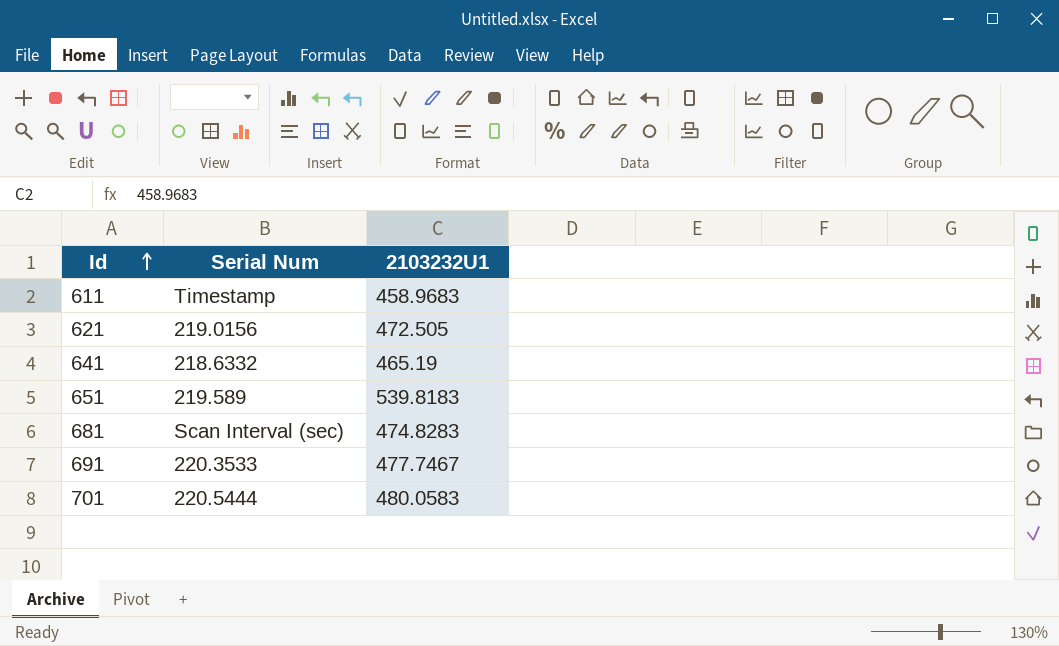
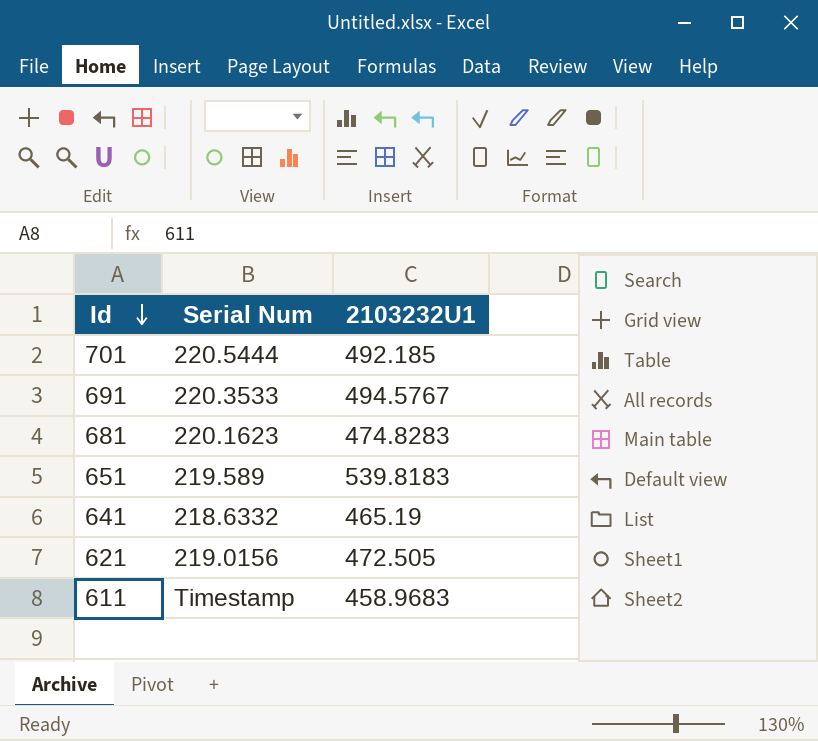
row order: Id ascending -> Id descending
701 | 2103232U1: 480.0583 -> 492.185
691 | 2103232U1: 477.7467 -> 494.5767
681 | Serial Num: Scan Interval (sec) -> 220.1623

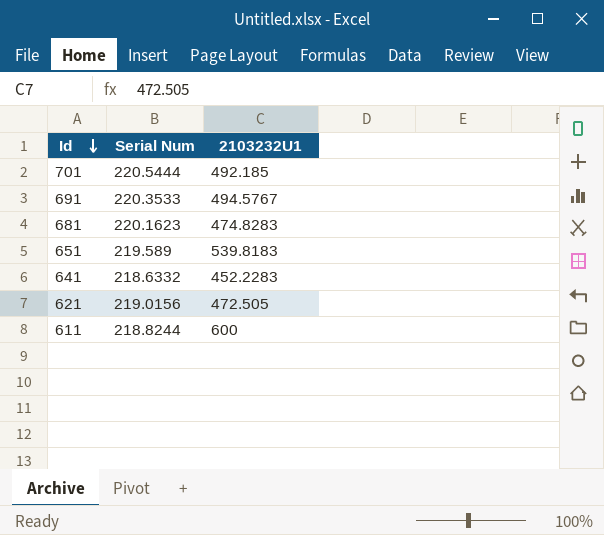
641 | 2103232U1: 465.19 -> 452.2283
611 | Serial Num: Timestamp -> 218.8244
611 | 2103232U1: 458.9683 -> 600

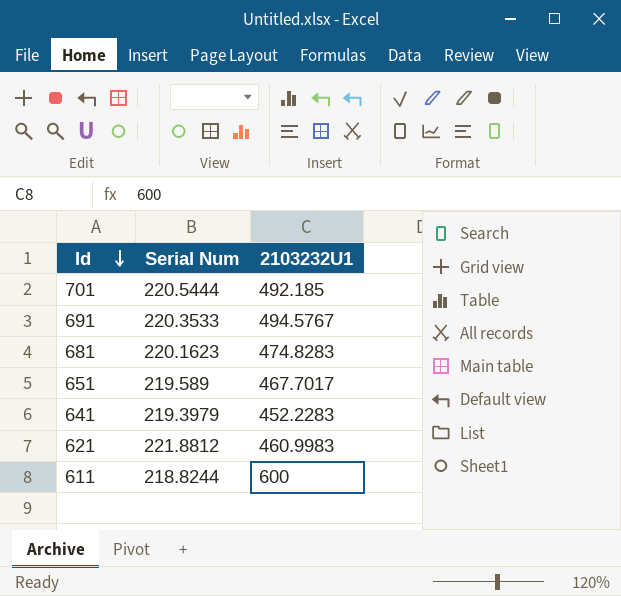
651 | 2103232U1: 539.8183 -> 467.7017
641 | Serial Num: 218.6332 -> 219.3979
621 | Serial Num: 219.0156 -> 221.8812
621 | 2103232U1: 472.505 -> 460.9983

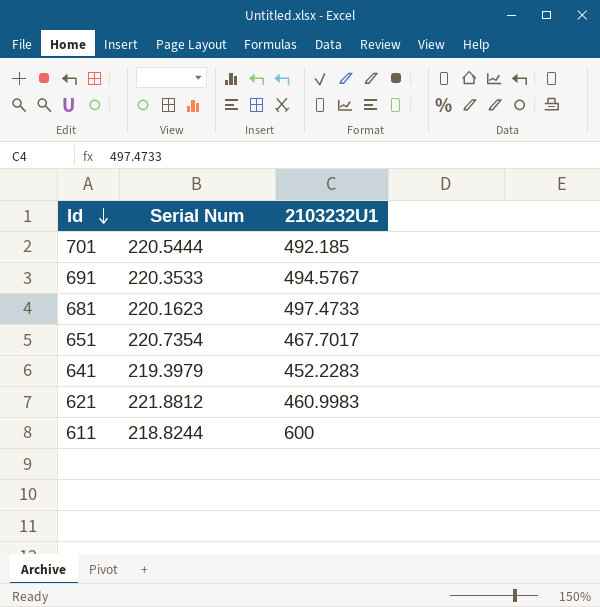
681 | 2103232U1: 474.8283 -> 497.4733
651 | Serial Num: 219.589 -> 220.7354

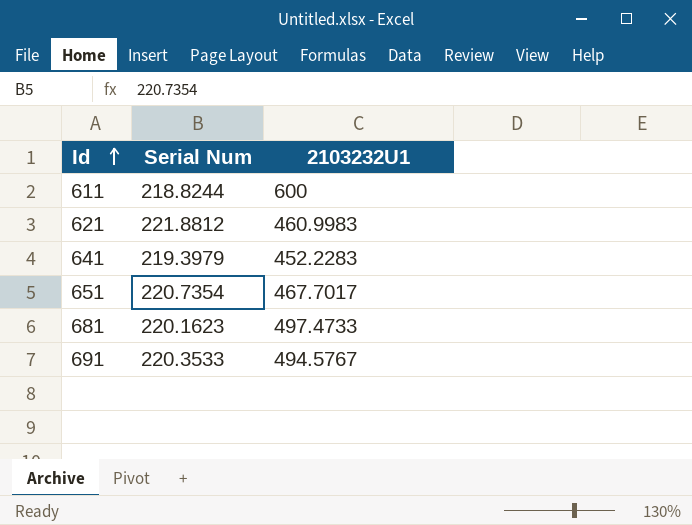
row order: Id descending -> Id ascending
row 701: 220.5444 | 492.185 -> none

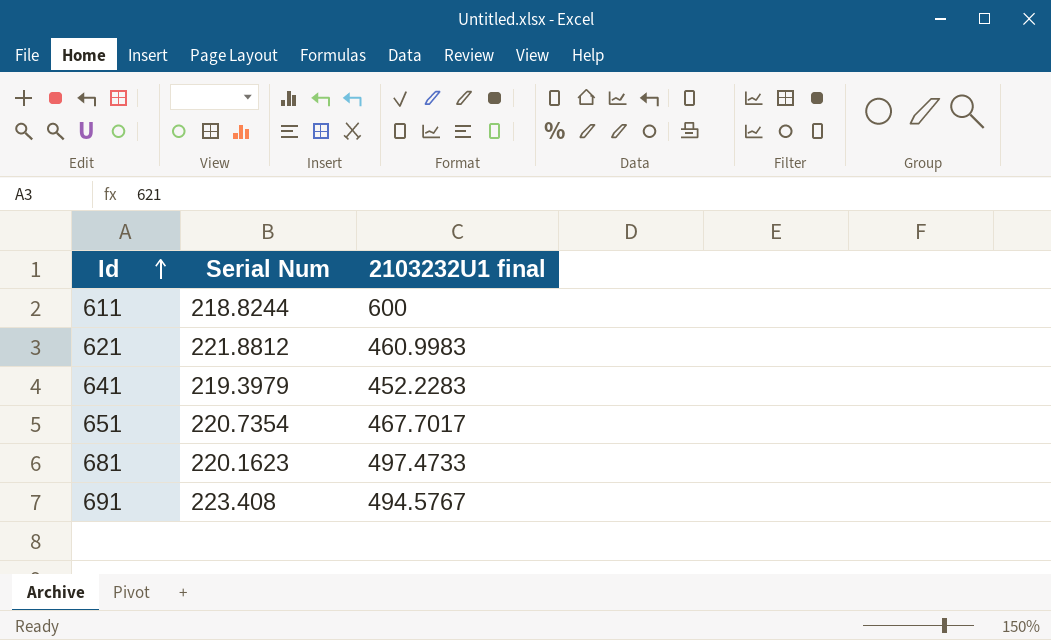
column name: 2103232U1 -> 2103232U1 final
691 | Serial Num: 220.3533 -> 223.408

